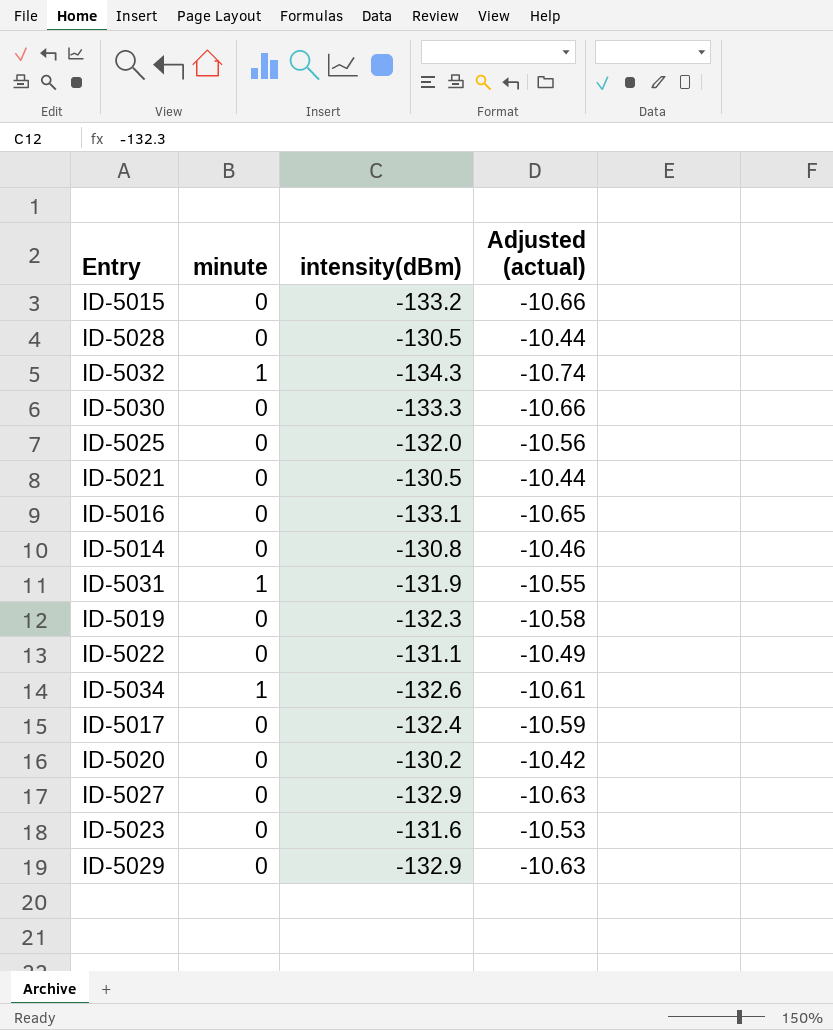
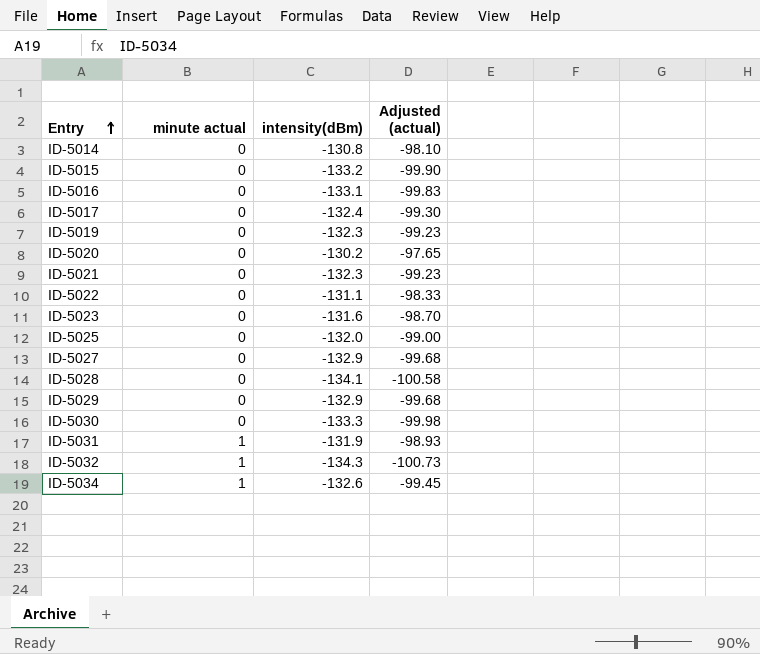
row order: none -> Entry ascending
column name: minute -> minute actual
column Adjusted (actual) | formula: [intensity(dBm)] * 0.08 -> [intensity(dBm)] * 0.75
ID-5021 | intensity(dBm): -130.5 -> -132.3
ID-5028 | intensity(dBm): -130.5 -> -134.1

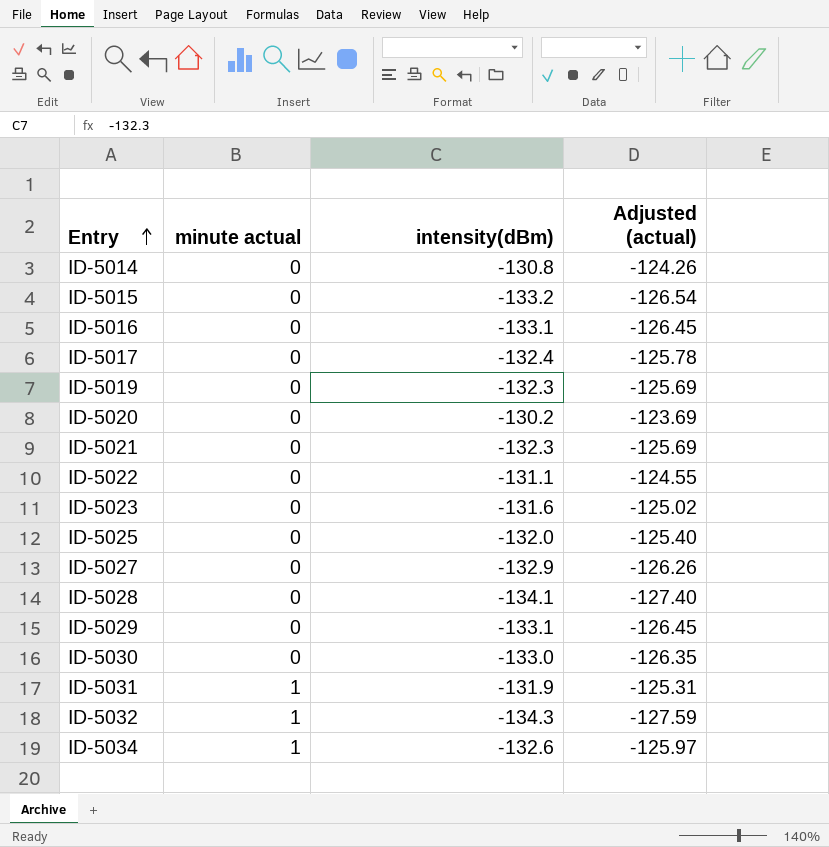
column Adjusted (actual) | formula: [intensity(dBm)] * 0.75 -> [intensity(dBm)] * 0.95
ID-5029 | intensity(dBm): -132.9 -> -133.1
ID-5030 | intensity(dBm): -133.3 -> -133.0

